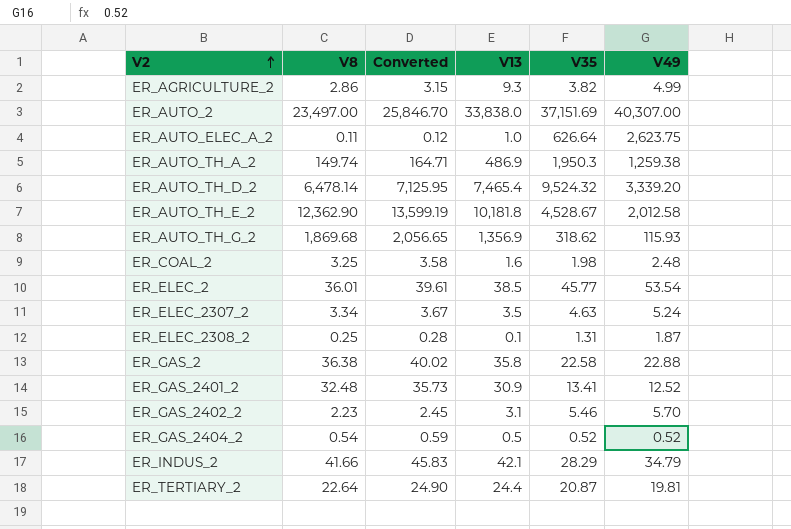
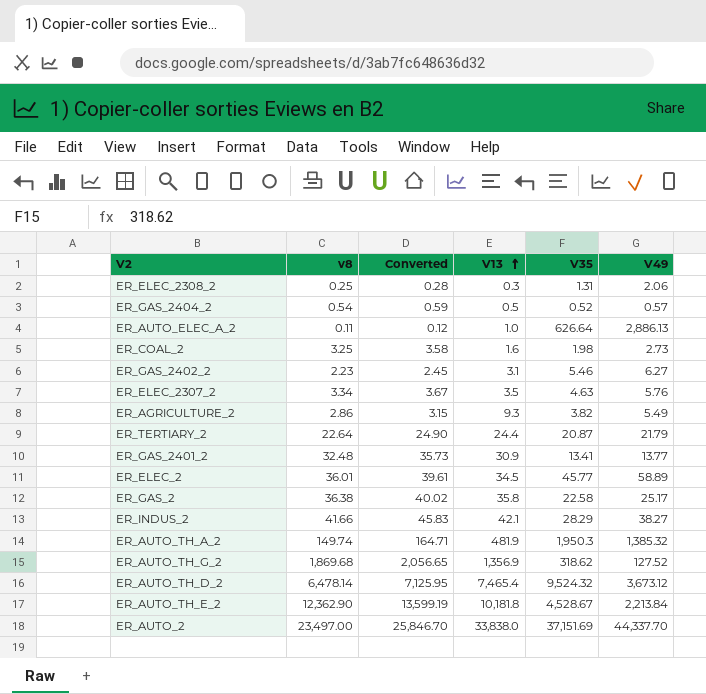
row order: V2 ascending -> V13 ascending
column name: V8 -> v8
ER_ELEC_2308_2 | V13: 0.1 -> 0.3
ER_ELEC_2308_2 | V49: 1.87 -> 2.06
ER_GAS_2404_2 | V49: 0.52 -> 0.57
ER_AUTO_ELEC_A_2 | V49: 2,623.75 -> 2,886.13
ER_COAL_2 | V49: 2.48 -> 2.73
ER_GAS_2402_2 | V49: 5.70 -> 6.27
ER_ELEC_2307_2 | V49: 5.24 -> 5.76
ER_AGRICULTURE_2 | V49: 4.99 -> 5.49
ER_TERTIARY_2 | V49: 19.81 -> 21.79
ER_GAS_2401_2 | V49: 12.52 -> 13.77
ER_ELEC_2 | V13: 38.5 -> 34.5
ER_ELEC_2 | V49: 53.54 -> 58.89
ER_GAS_2 | V49: 22.88 -> 25.17
ER_INDUS_2 | V49: 34.79 -> 38.27
ER_AUTO_TH_A_2 | V13: 486.9 -> 481.9
ER_AUTO_TH_A_2 | V49: 1,259.38 -> 1,385.32
ER_AUTO_TH_G_2 | V49: 115.93 -> 127.52
ER_AUTO_TH_D_2 | V49: 3,339.20 -> 3,673.12
ER_AUTO_TH_E_2 | V49: 2,012.58 -> 2,213.84
ER_AUTO_2 | V49: 40,307.00 -> 44,337.70

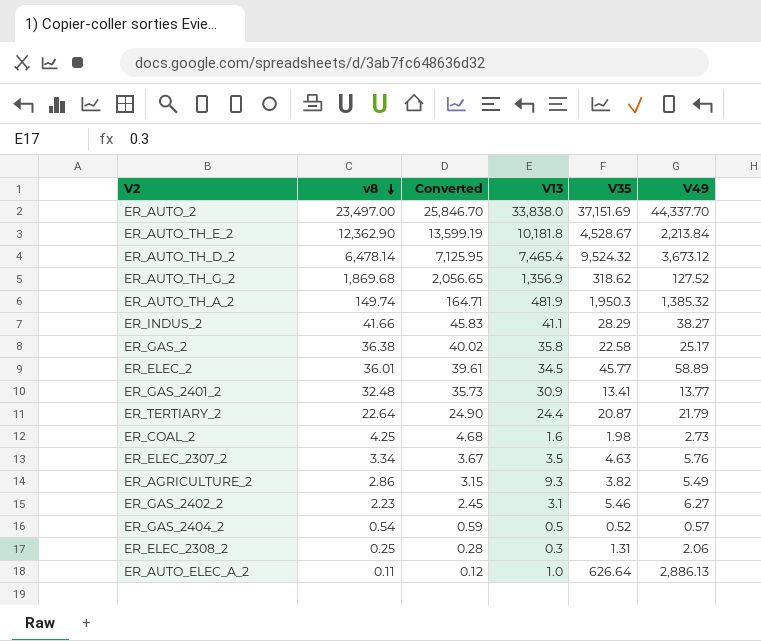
row order: V13 ascending -> v8 descending
ER_INDUS_2 | V13: 42.1 -> 41.1
ER_COAL_2 | v8: 3.25 -> 4.25
ER_COAL_2 | Converted: 3.58 -> 4.68

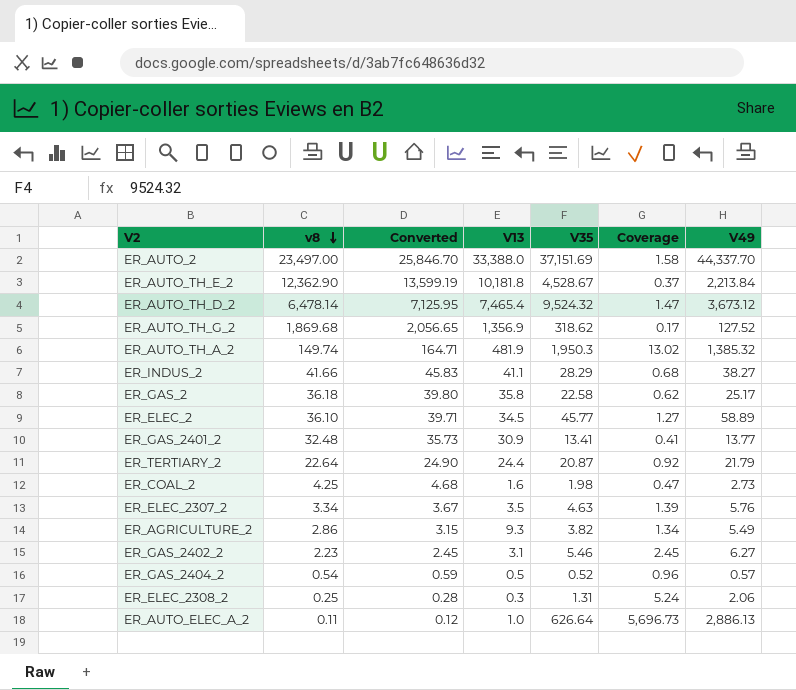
column Coverage | formula: none -> [V35] / [v8]
ER_AUTO_2 | V13: 33,838.0 -> 33,388.0
ER_GAS_2 | v8: 36.38 -> 36.18
ER_GAS_2 | Converted: 40.02 -> 39.80
ER_ELEC_2 | v8: 36.01 -> 36.10
ER_ELEC_2 | Converted: 39.61 -> 39.71

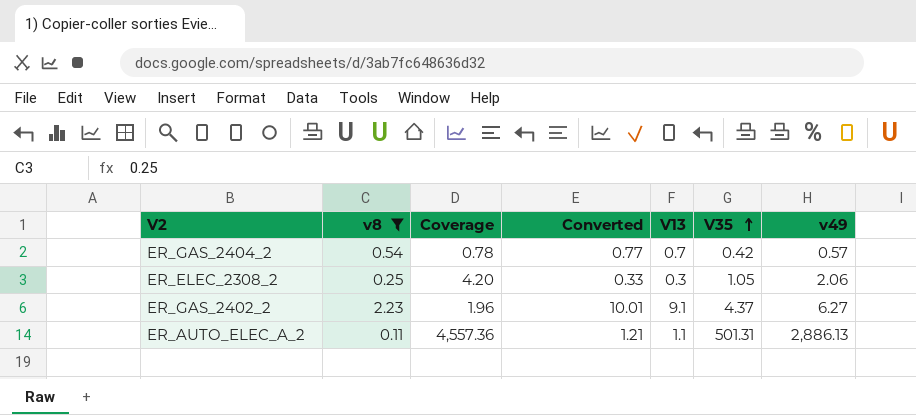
filter: none -> v8 <= 2.23
row order: v8 descending -> V35 ascending
column Coverage | position: 6 -> 3
column Converted | formula: [v8] * 1.1 -> [V13] * 1.1
column name: V49 -> v49
ER_GAS_2404_2 | Coverage: 0.96 -> 0.78
ER_GAS_2404_2 | V13: 0.5 -> 0.7
ER_GAS_2404_2 | V35: 0.52 -> 0.42
ER_ELEC_2308_2 | Coverage: 5.24 -> 4.20
ER_ELEC_2308_2 | V35: 1.31 -> 1.05
ER_GAS_2402_2 | Coverage: 2.45 -> 1.96
ER_GAS_2402_2 | V13: 3.1 -> 9.1
ER_GAS_2402_2 | V35: 5.46 -> 4.37
ER_AUTO_ELEC_A_2 | Coverage: 5,696.73 -> 4,557.36
ER_AUTO_ELEC_A_2 | V13: 1.0 -> 1.1
ER_AUTO_ELEC_A_2 | V35: 626.64 -> 501.31

